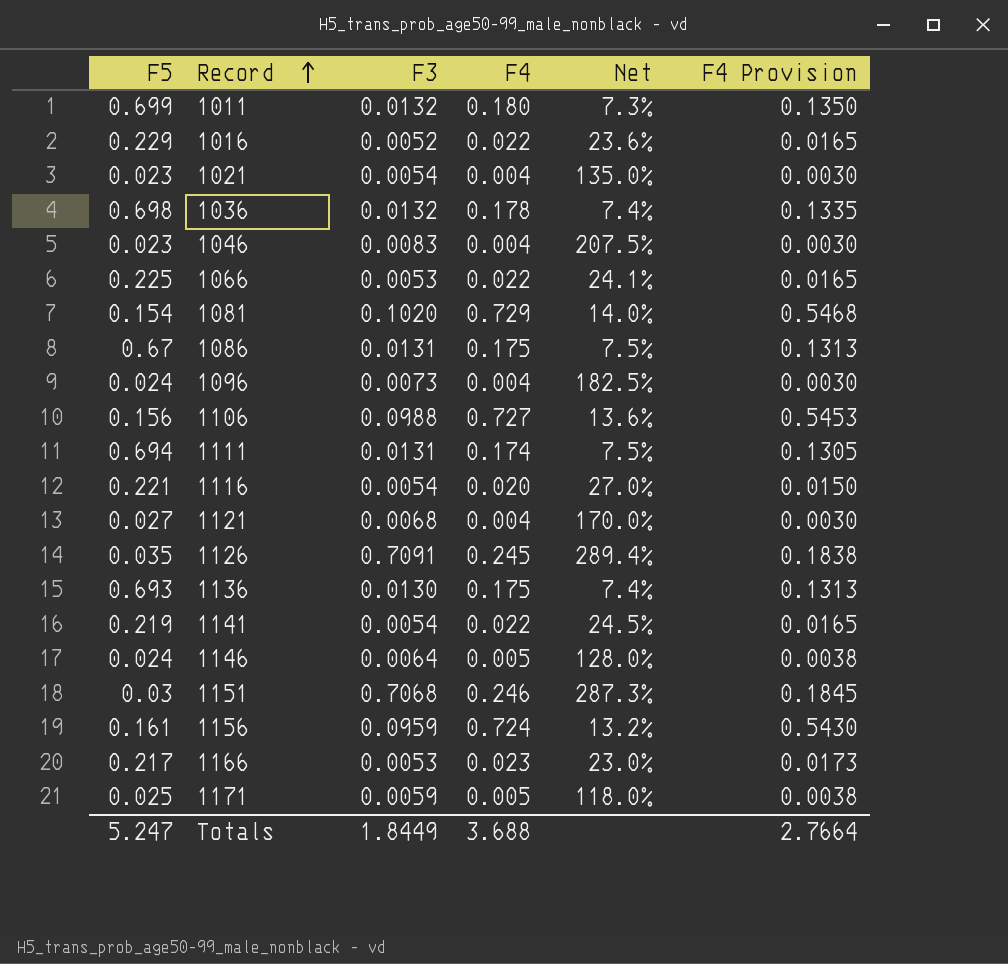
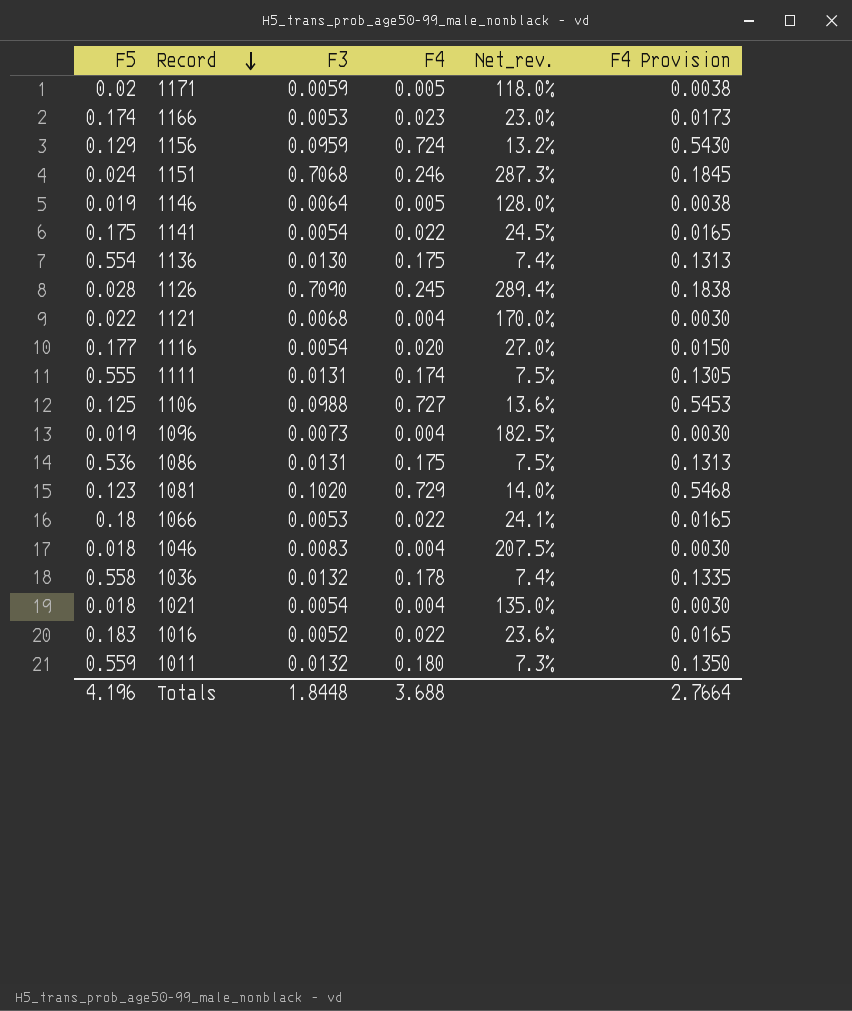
row order: Record ascending -> Record descending
column name: Net -> Net_rev.
1171 | F5: 0.025 -> 0.02
1166 | F5: 0.217 -> 0.174
1156 | F5: 0.161 -> 0.129
1151 | F5: 0.03 -> 0.024
1146 | F5: 0.024 -> 0.019
1141 | F5: 0.219 -> 0.175
1136 | F5: 0.693 -> 0.554
1126 | F5: 0.035 -> 0.028
1126 | F3: 0.7091 -> 0.7090
1121 | F5: 0.027 -> 0.022
1116 | F5: 0.221 -> 0.177
1111 | F5: 0.694 -> 0.555
1106 | F5: 0.156 -> 0.125
1096 | F5: 0.024 -> 0.019
1086 | F5: 0.67 -> 0.536
1081 | F5: 0.154 -> 0.123
1066 | F5: 0.225 -> 0.18
1046 | F5: 0.023 -> 0.018
1036 | F5: 0.698 -> 0.558
1021 | F5: 0.023 -> 0.018
1016 | F5: 0.229 -> 0.183
1011 | F5: 0.699 -> 0.559
Totals | F5: 5.247 -> 4.196
Totals | F3: 1.8449 -> 1.8448

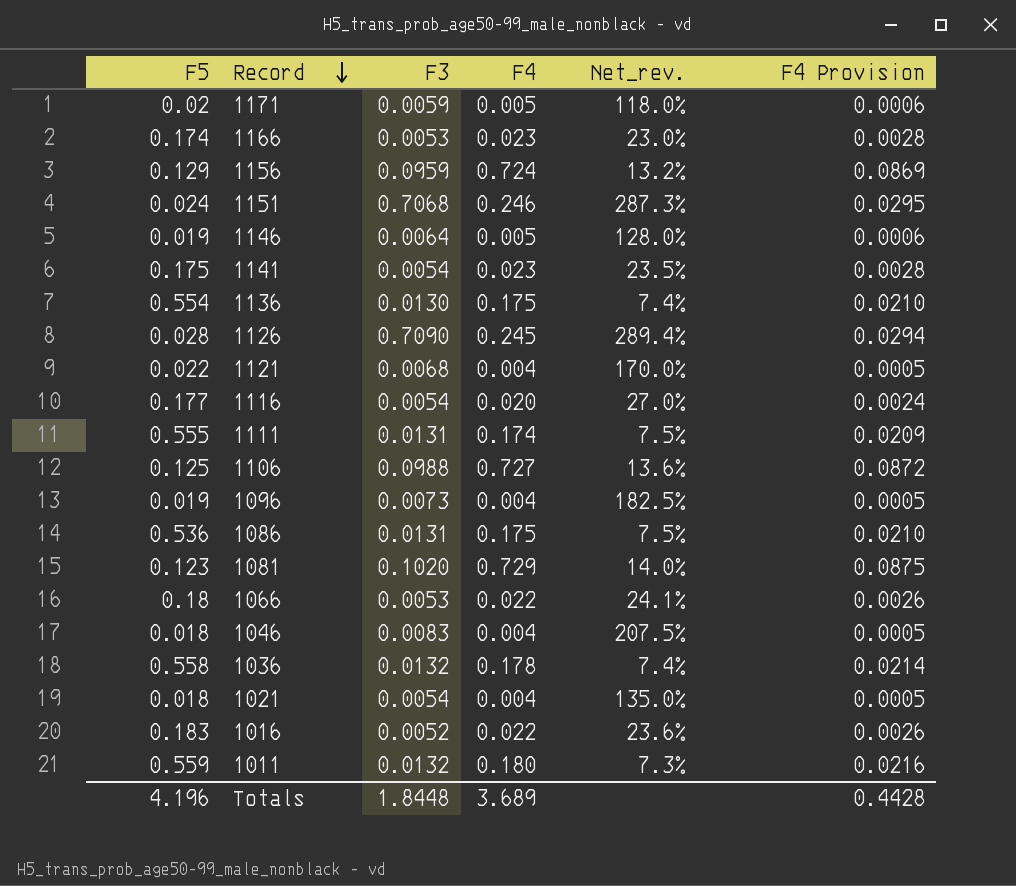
column F4 Provision | formula: [F4] * 0.75 -> [F4] * 0.12
1141 | F4: 0.022 -> 0.023
1141 | Net_rev.: 24.5% -> 23.5%
Totals | F4: 3.688 -> 3.689
Totals | F4 Provision: 2.7664 -> 0.4428

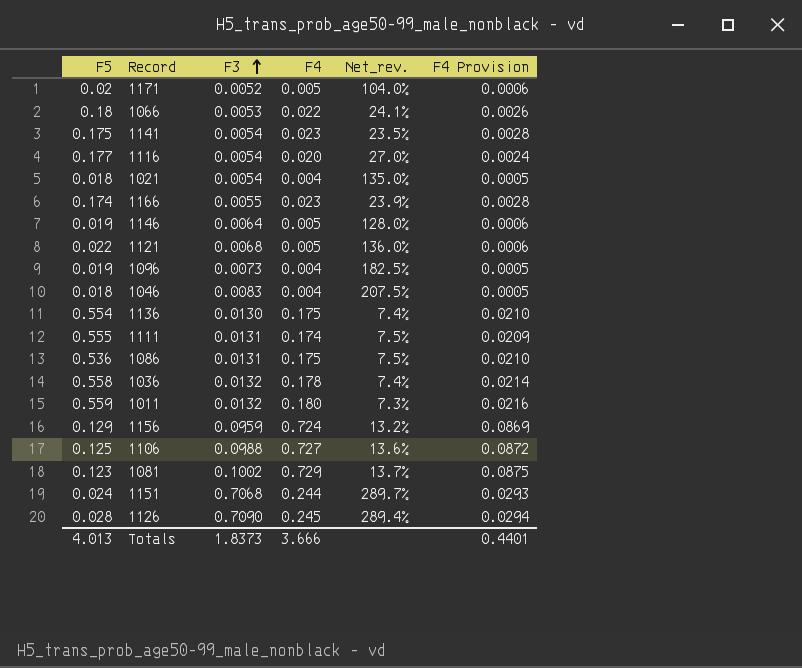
row order: Record descending -> F3 ascending
row 1016: 0.183 | 0.0052 | 0.022 | 23.6% | 0.0026 -> none
1171 | F3: 0.0059 -> 0.0052
1171 | Net_rev.: 118.0% -> 104.0%
1166 | F3: 0.0053 -> 0.0055
1166 | Net_rev.: 23.0% -> 23.9%
1121 | F4: 0.004 -> 0.005
1121 | Net_rev.: 170.0% -> 136.0%
1121 | F4 Provision: 0.0005 -> 0.0006
1081 | F3: 0.1020 -> 0.1002
1081 | Net_rev.: 14.0% -> 13.7%
1151 | F4: 0.246 -> 0.244
1151 | Net_rev.: 287.3% -> 289.7%
1151 | F4 Provision: 0.0295 -> 0.0293
Totals | F5: 4.196 -> 4.013
Totals | F3: 1.8448 -> 1.8373
Totals | F4: 3.689 -> 3.666
Totals | F4 Provision: 0.4428 -> 0.4401

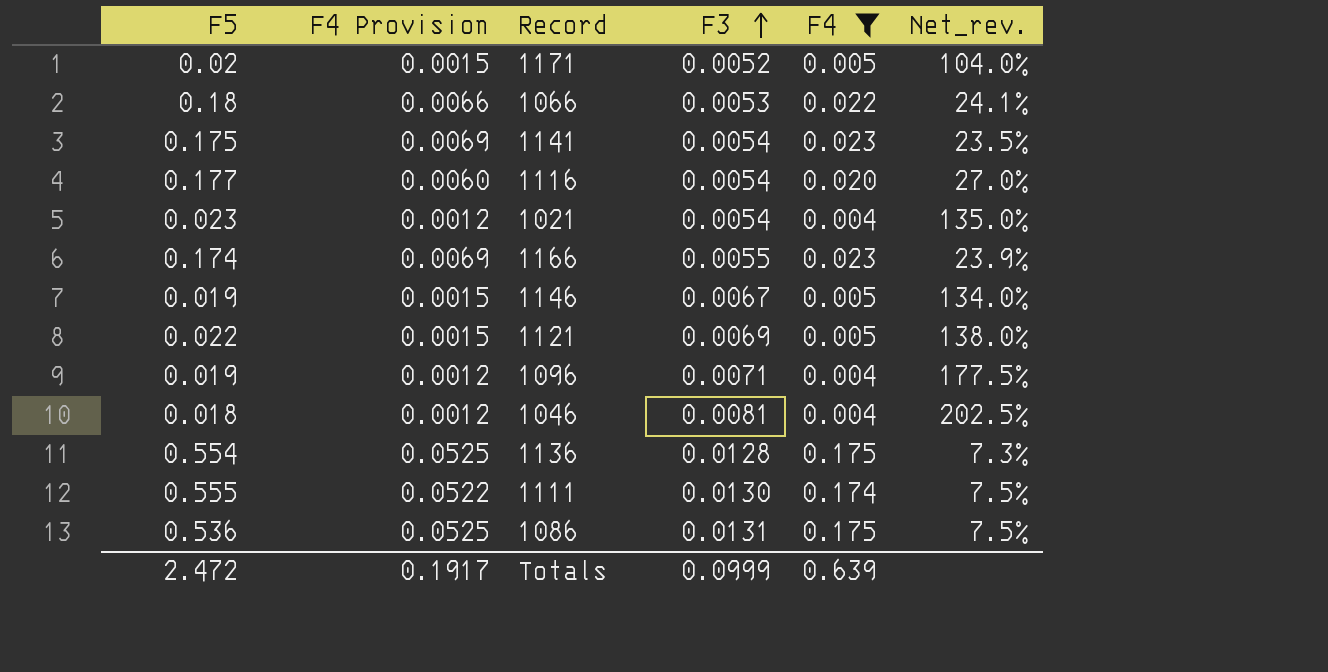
filter: none -> F4 <= 0.175
column F4 Provision | formula: [F4] * 0.12 -> [F4] * 0.3
column F4 Provision | position: 6 -> 2
1021 | F5: 0.018 -> 0.023
1146 | F3: 0.0064 -> 0.0067
1146 | Net_rev.: 128.0% -> 134.0%
1121 | F3: 0.0068 -> 0.0069
1121 | Net_rev.: 136.0% -> 138.0%
1096 | F3: 0.0073 -> 0.0071
1096 | Net_rev.: 182.5% -> 177.5%
1046 | F3: 0.0083 -> 0.0081
1046 | Net_rev.: 207.5% -> 202.5%
1136 | F3: 0.0130 -> 0.0128
1136 | Net_rev.: 7.4% -> 7.3%
1111 | F3: 0.0131 -> 0.0130
Totals | F5: 4.013 -> 2.472
Totals | F4 Provision: 0.4401 -> 0.1917
Totals | F3: 1.8373 -> 0.0999
Totals | F4: 3.666 -> 0.639

